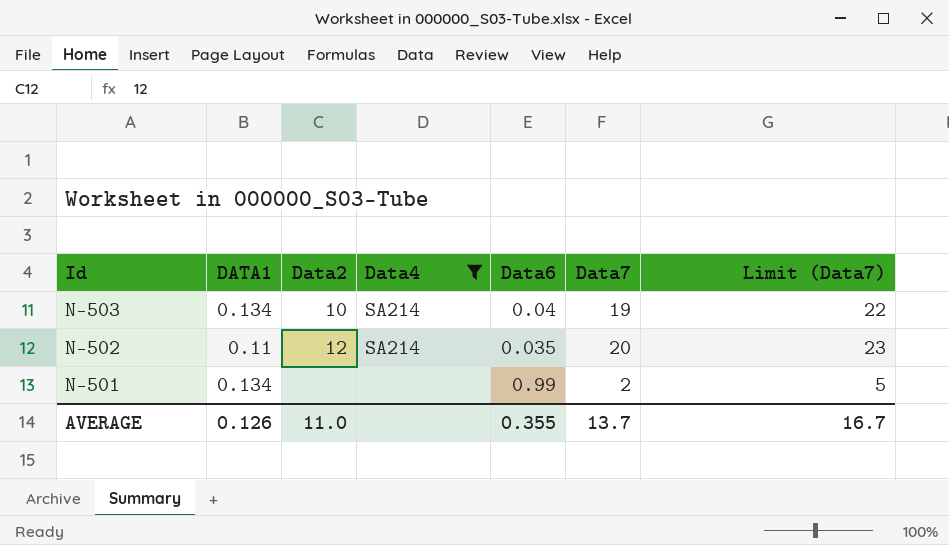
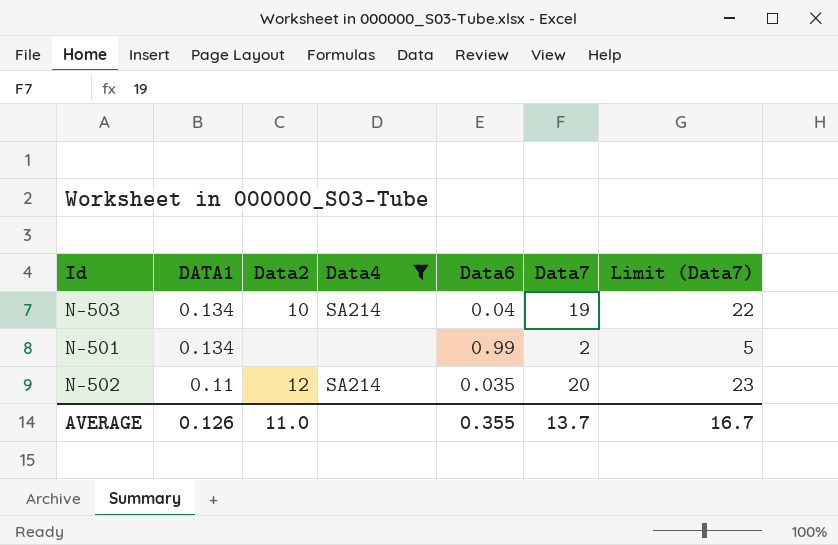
row order: Id descending -> DATA1 descending

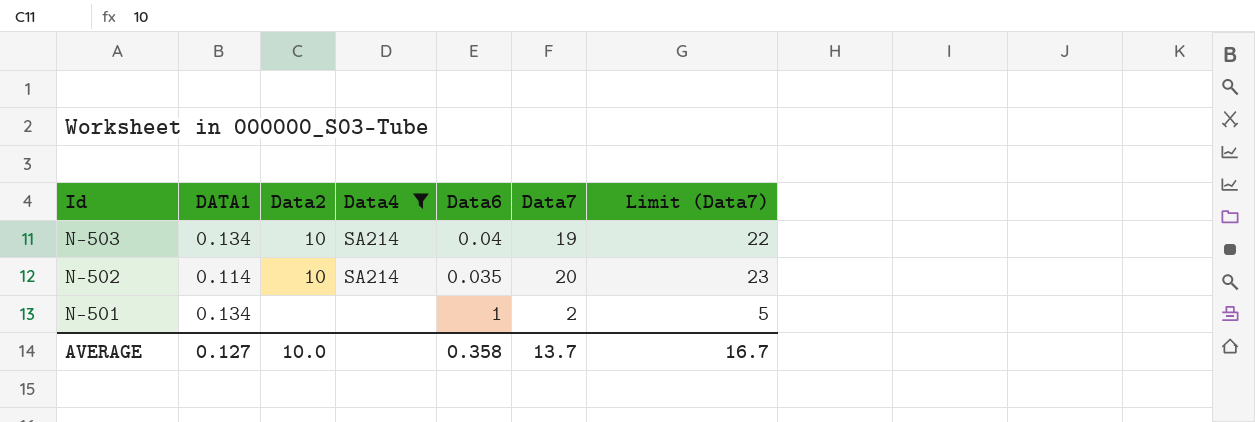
row order: DATA1 descending -> Id descending
N-502 | DATA1: 0.11 -> 0.114
N-502 | Data2: 12 -> 10
N-501 | Data6: 0.99 -> 1
AVERAGE | DATA1: 0.126 -> 0.127
AVERAGE | Data2: 11.0 -> 10.0
AVERAGE | Data6: 0.355 -> 0.358

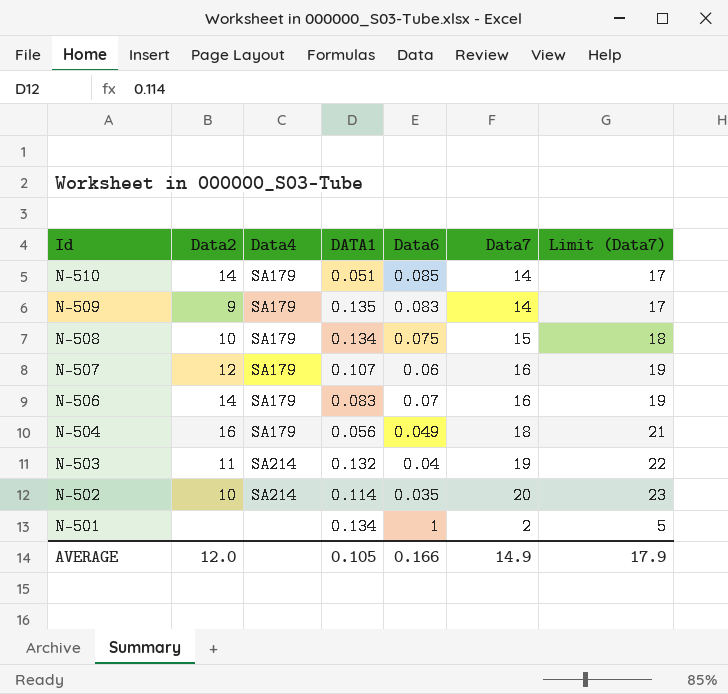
filter: Data4 != SA179 -> none
column DATA1 | position: 2 -> 4
N-503 | Data2: 10 -> 11
N-503 | DATA1: 0.134 -> 0.132
AVERAGE | Data2: 10.0 -> 12.0
AVERAGE | DATA1: 0.127 -> 0.105
AVERAGE | Data6: 0.358 -> 0.166
AVERAGE | Data7: 13.7 -> 14.9
AVERAGE | Limit (Data7): 16.7 -> 17.9

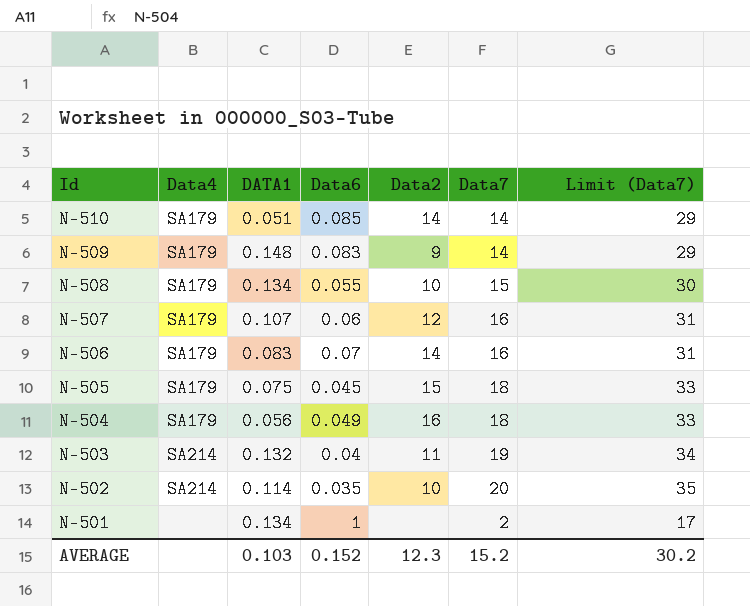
column Data2 | position: 2 -> 5
column Limit (Data7) | formula: [Data7] + 3 -> [Data7] + 15
N-509 | DATA1: 0.135 -> 0.148
N-508 | Data6: 0.075 -> 0.055
row N-505: none -> SA179 | 0.075 | 0.045 | 15 | 18 | 33
AVERAGE | DATA1: 0.105 -> 0.103
AVERAGE | Data6: 0.166 -> 0.152
AVERAGE | Data2: 12.0 -> 12.3
AVERAGE | Data7: 14.9 -> 15.2
AVERAGE | Limit (Data7): 17.9 -> 30.2

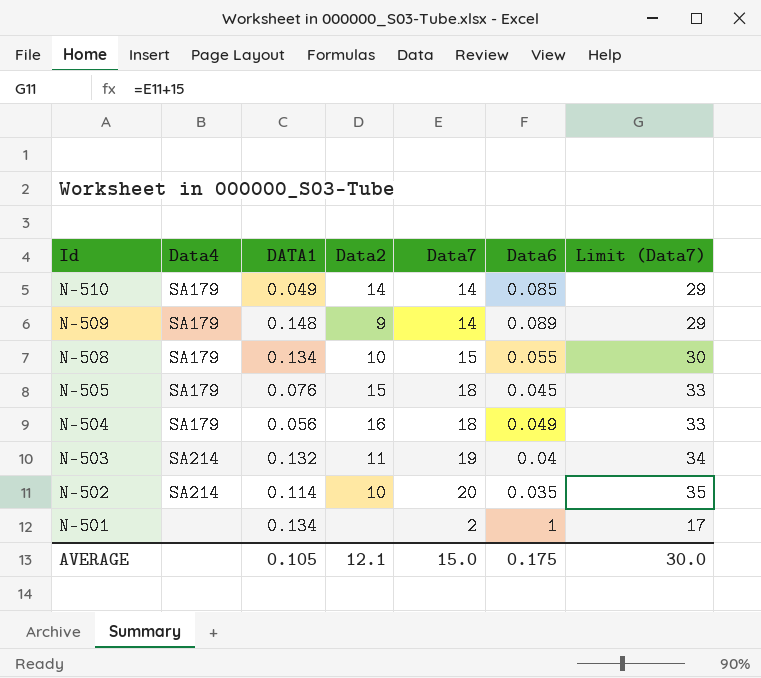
column Data6 | position: 4 -> 6
row N-507: SA179 | 0.107 | 0.06 | 12 | 16 | 31 -> none
row N-506: SA179 | 0.083 | 0.07 | 14 | 16 | 31 -> none
N-510 | DATA1: 0.051 -> 0.049
N-509 | Data6: 0.083 -> 0.089
N-505 | DATA1: 0.075 -> 0.076
AVERAGE | DATA1: 0.103 -> 0.105
AVERAGE | Data2: 12.3 -> 12.1
AVERAGE | Data7: 15.2 -> 15.0
AVERAGE | Data6: 0.152 -> 0.175
AVERAGE | Limit (Data7): 30.2 -> 30.0

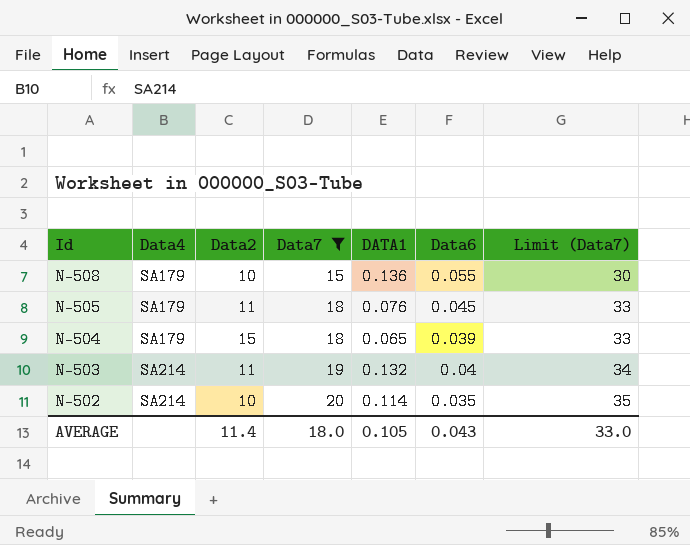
filter: none -> Data7 >= 15
column DATA1 | position: 3 -> 5
N-508 | DATA1: 0.134 -> 0.136
N-505 | Data2: 15 -> 11
N-504 | Data2: 16 -> 15
N-504 | DATA1: 0.056 -> 0.065
N-504 | Data6: 0.049 -> 0.039
AVERAGE | Data2: 12.1 -> 11.4
AVERAGE | Data7: 15.0 -> 18.0
AVERAGE | Data6: 0.175 -> 0.043
AVERAGE | Limit (Data7): 30.0 -> 33.0

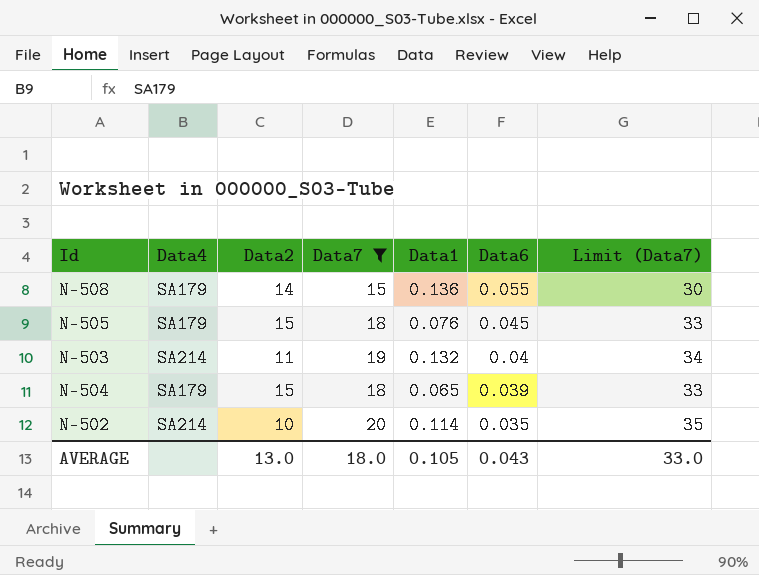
row order: Id descending -> Data6 descending
column name: DATA1 -> Data1
N-508 | Data2: 10 -> 14
N-505 | Data2: 11 -> 15
AVERAGE | Data2: 11.4 -> 13.0

